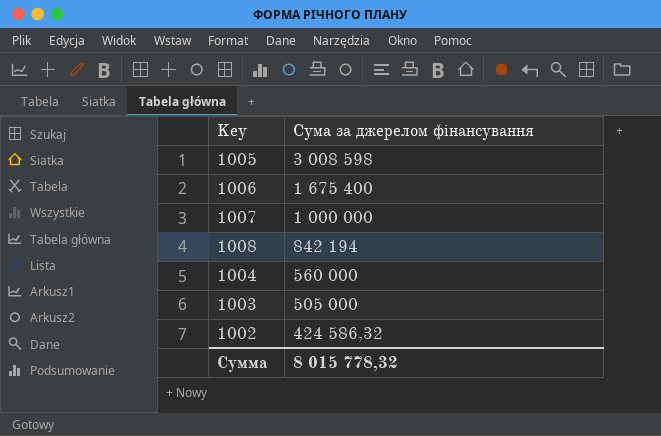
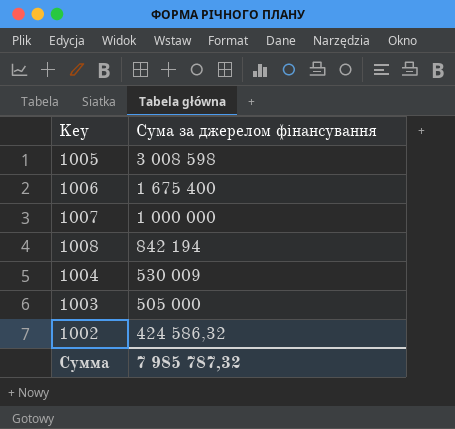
1004 | Сума за джерелом фінансування: 560 000 -> 530 009
Сумма | Сума за джерелом фінансування: 8 015 778,32 -> 7 985 787,32

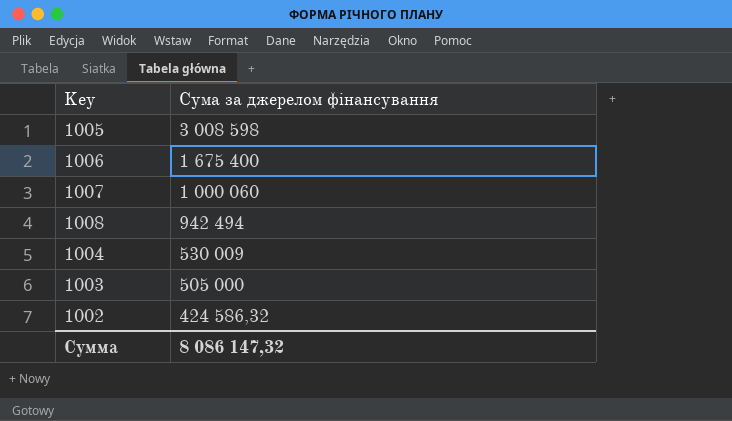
1007 | Сума за джерелом фінансування: 1 000 000 -> 1 000 060
1008 | Сума за джерелом фінансування: 842 194 -> 942 494
Сумма | Сума за джерелом фінансування: 7 985 787,32 -> 8 086 147,32

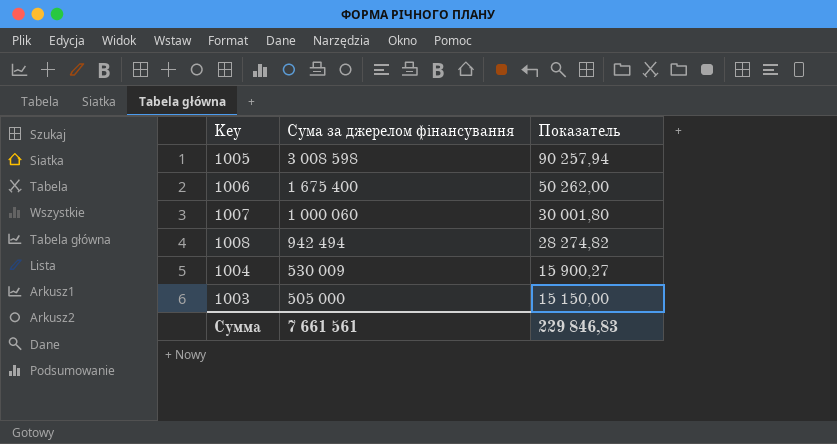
column Показатель | formula: none -> [Сума за джерелом фінансування] * 0,03
row 1002: 424 586,32 -> none
Сумма | Сума за джерелом фінансування: 8 086 147,32 -> 7 661 561

